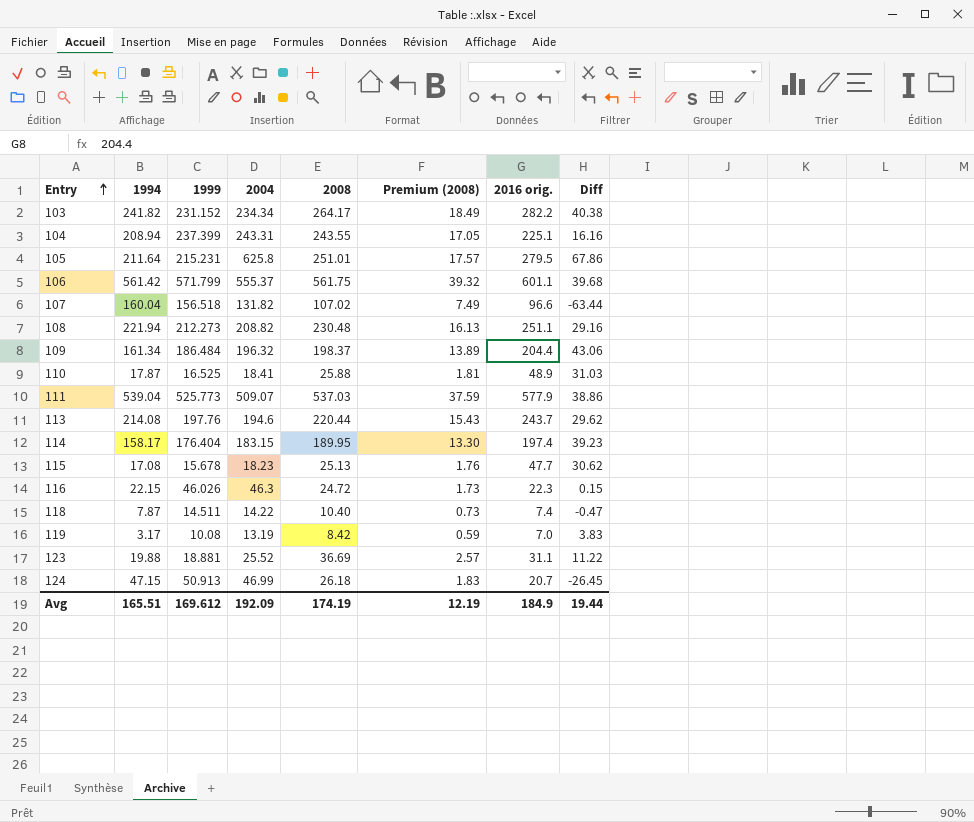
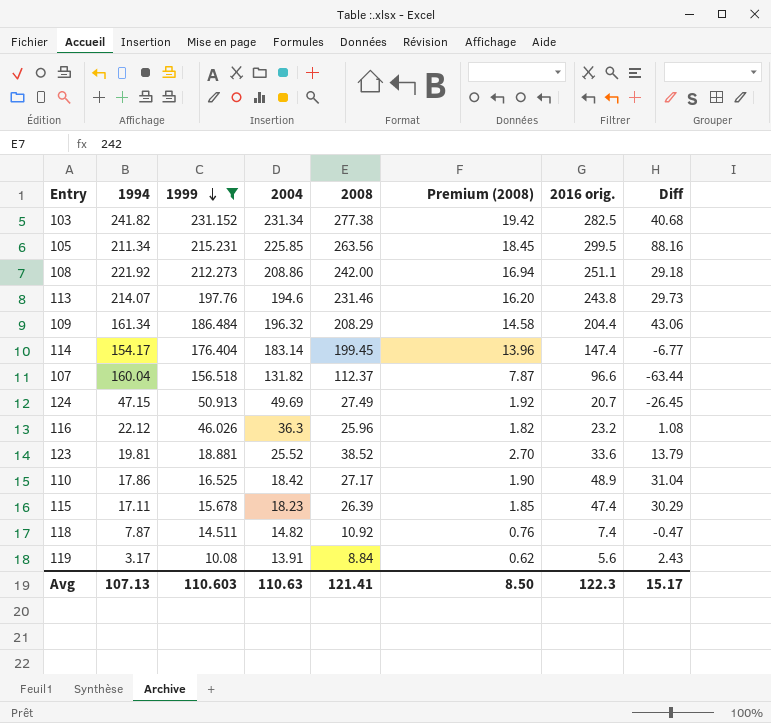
filter: none -> 1999 <= 231.152
row order: Entry ascending -> 1999 descending
103 | 2004: 234.34 -> 231.34
103 | 2008: 264.17 -> 277.38
103 | Premium (2008): 18.49 -> 19.42
103 | 2016 orig.: 282.2 -> 282.5
103 | Diff: 40.38 -> 40.68
105 | 1994: 211.64 -> 211.34
105 | 2004: 625.8 -> 225.85
105 | 2008: 251.01 -> 263.56
105 | Premium (2008): 17.57 -> 18.45
105 | 2016 orig.: 279.5 -> 299.5
105 | Diff: 67.86 -> 88.16
108 | 1994: 221.94 -> 221.92
108 | 2004: 208.82 -> 208.86
108 | 2008: 230.48 -> 242.00
108 | Premium (2008): 16.13 -> 16.94
108 | Diff: 29.16 -> 29.18
113 | 1994: 214.08 -> 214.07
113 | 2008: 220.44 -> 231.46
113 | Premium (2008): 15.43 -> 16.20
113 | 2016 orig.: 243.7 -> 243.8
113 | Diff: 29.62 -> 29.73
109 | 2008: 198.37 -> 208.29
109 | Premium (2008): 13.89 -> 14.58
114 | 1994: 158.17 -> 154.17
114 | 2004: 183.15 -> 183.14
114 | 2008: 189.95 -> 199.45
114 | Premium (2008): 13.30 -> 13.96
114 | 2016 orig.: 197.4 -> 147.4
114 | Diff: 39.23 -> -6.77
107 | 2008: 107.02 -> 112.37
107 | Premium (2008): 7.49 -> 7.87
124 | 2004: 46.99 -> 49.69
124 | 2008: 26.18 -> 27.49
124 | Premium (2008): 1.83 -> 1.92
116 | 1994: 22.15 -> 22.12
116 | 2004: 46.3 -> 36.3
116 | 2008: 24.72 -> 25.96
116 | Premium (2008): 1.73 -> 1.82
116 | 2016 orig.: 22.3 -> 23.2
116 | Diff: 0.15 -> 1.08
123 | 1994: 19.88 -> 19.81
123 | 2008: 36.69 -> 38.52
123 | Premium (2008): 2.57 -> 2.70
123 | 2016 orig.: 31.1 -> 33.6
123 | Diff: 11.22 -> 13.79
110 | 1994: 17.87 -> 17.86
110 | 2004: 18.41 -> 18.42
110 | 2008: 25.88 -> 27.17
110 | Premium (2008): 1.81 -> 1.90
110 | Diff: 31.03 -> 31.04
115 | 1994: 17.08 -> 17.11
115 | 2008: 25.13 -> 26.39
115 | Premium (2008): 1.76 -> 1.85
115 | 2016 orig.: 47.7 -> 47.4
115 | Diff: 30.62 -> 30.29
118 | 2004: 14.22 -> 14.82
118 | 2008: 10.40 -> 10.92
118 | Premium (2008): 0.73 -> 0.76
119 | 2004: 13.19 -> 13.91
119 | 2008: 8.42 -> 8.84
119 | Premium (2008): 0.59 -> 0.62
119 | 2016 orig.: 7.0 -> 5.6
119 | Diff: 3.83 -> 2.43
Avg | 1994: 165.51 -> 107.13
Avg | 1999: 169.612 -> 110.603
Avg | 2004: 192.09 -> 110.63
Avg | 2008: 174.19 -> 121.41
Avg | Premium (2008): 12.19 -> 8.50
Avg | 2016 orig.: 184.9 -> 122.3
Avg | Diff: 19.44 -> 15.17

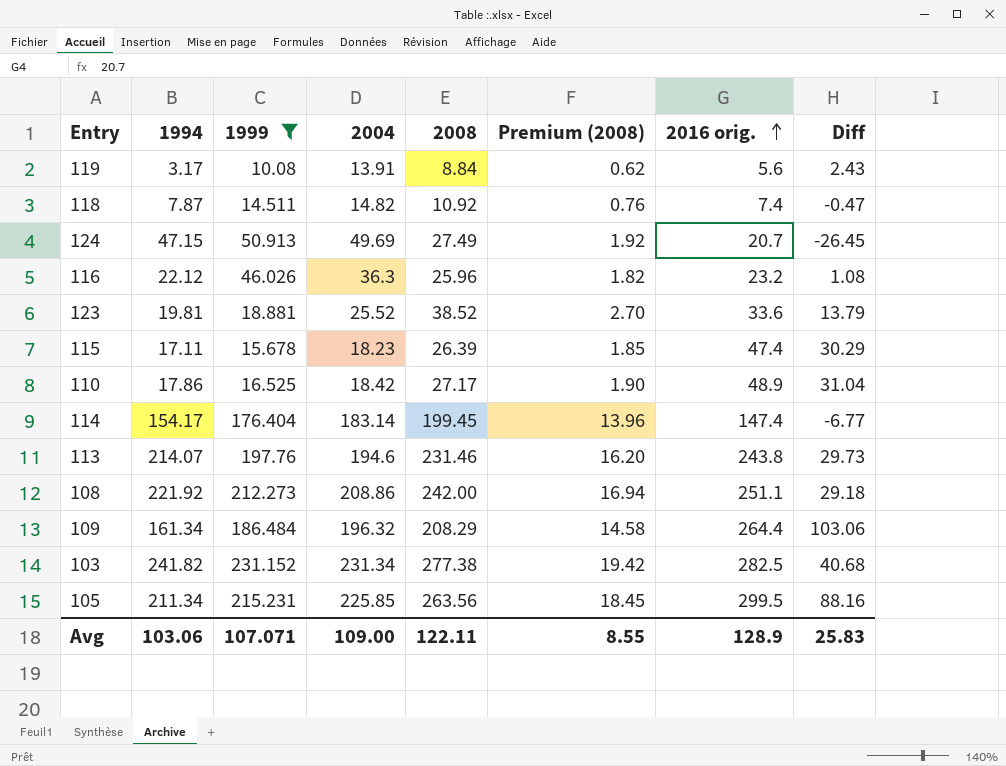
row order: 1999 descending -> 2016 orig. ascending
row 107: 160.04 | 156.518 | 131.82 | 112.37 | 7.87 | 96.6 | -63.44 -> none
109 | 2016 orig.: 204.4 -> 264.4
109 | Diff: 43.06 -> 103.06
Avg | 1994: 107.13 -> 103.06
Avg | 1999: 110.603 -> 107.071
Avg | 2004: 110.63 -> 109.00
Avg | 2008: 121.41 -> 122.11
Avg | Premium (2008): 8.50 -> 8.55
Avg | 2016 orig.: 122.3 -> 128.9
Avg | Diff: 15.17 -> 25.83

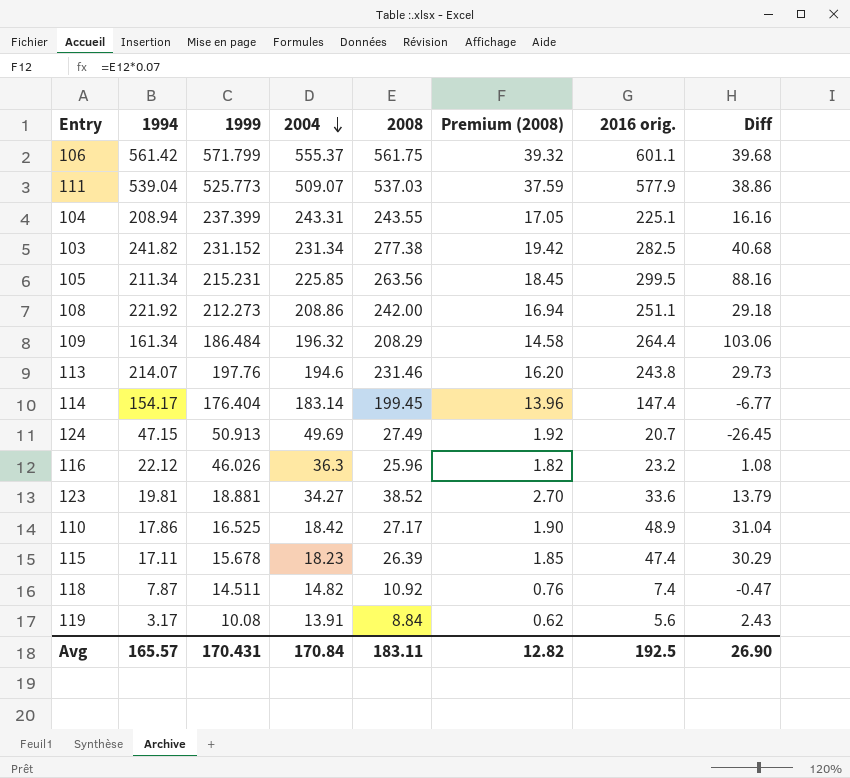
filter: 1999 <= 231.152 -> none
row order: 2016 orig. ascending -> 2004 descending
123 | 2004: 25.52 -> 34.27
Avg | 1994: 103.06 -> 165.57
Avg | 1999: 107.071 -> 170.431
Avg | 2004: 109.00 -> 170.84
Avg | 2008: 122.11 -> 183.11
Avg | Premium (2008): 8.55 -> 12.82
Avg | 2016 orig.: 128.9 -> 192.5
Avg | Diff: 25.83 -> 26.90

